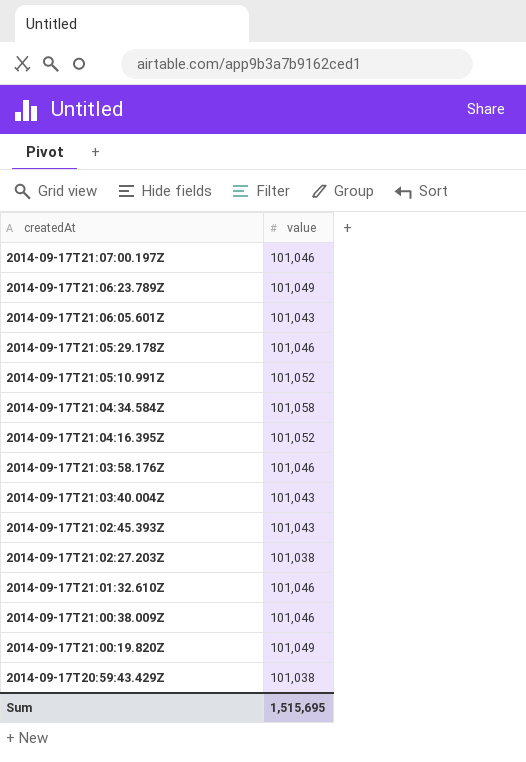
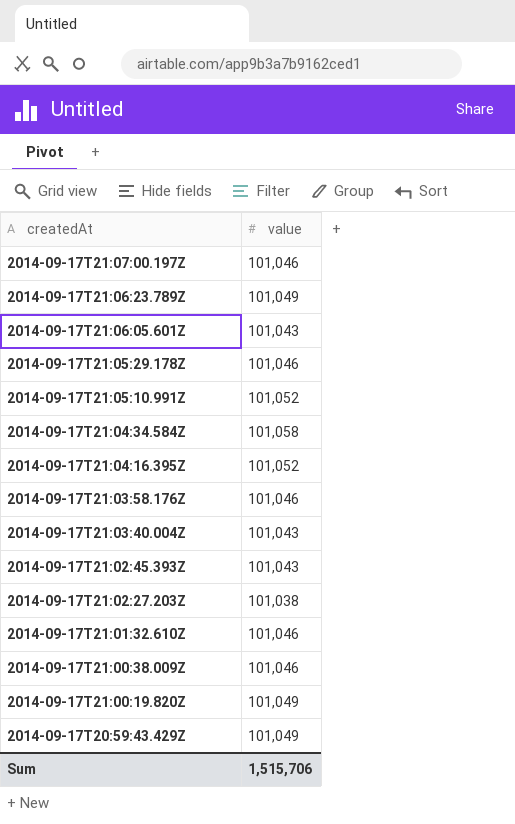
2014-09-17T20:59:43.429Z | value: 101,038 -> 101,049
Sum | value: 1,515,695 -> 1,515,706

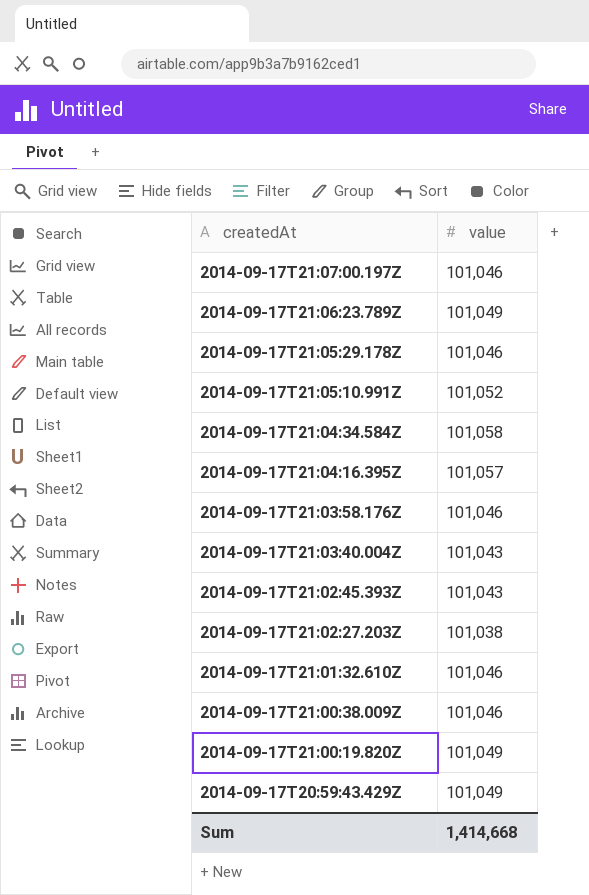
row 2014-09-17T21:06:05.601Z: 101,043 -> none
2014-09-17T21:04:16.395Z | value: 101,052 -> 101,057
Sum | value: 1,515,706 -> 1,414,668

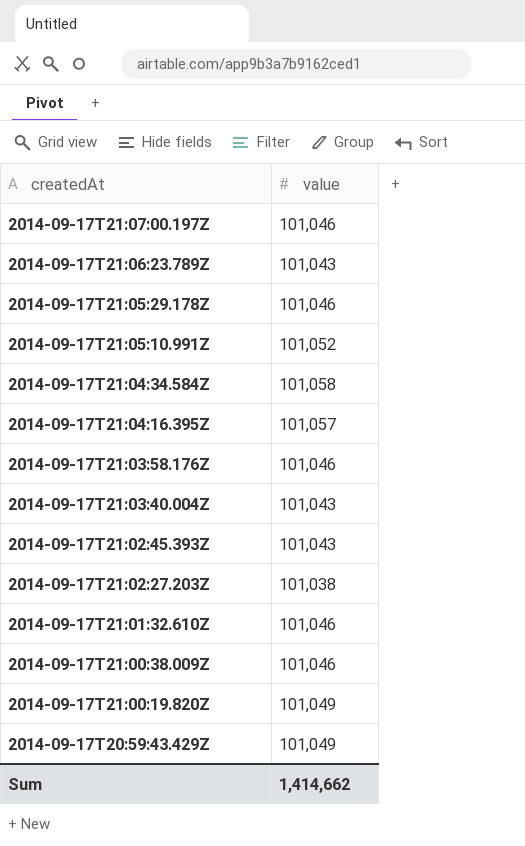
2014-09-17T21:06:23.789Z | value: 101,049 -> 101,043
Sum | value: 1,414,668 -> 1,414,662

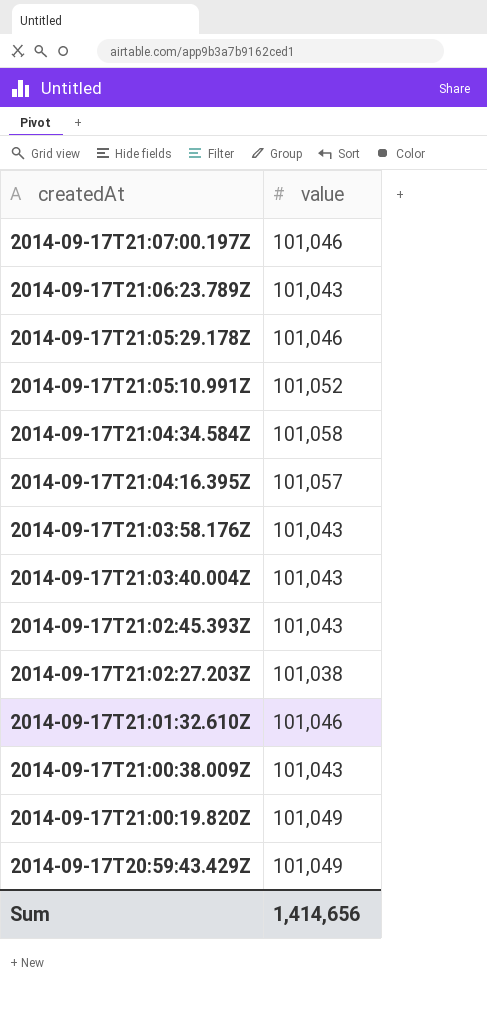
2014-09-17T21:03:58.176Z | value: 101,046 -> 101,043
2014-09-17T21:00:38.009Z | value: 101,046 -> 101,043
Sum | value: 1,414,662 -> 1,414,656

